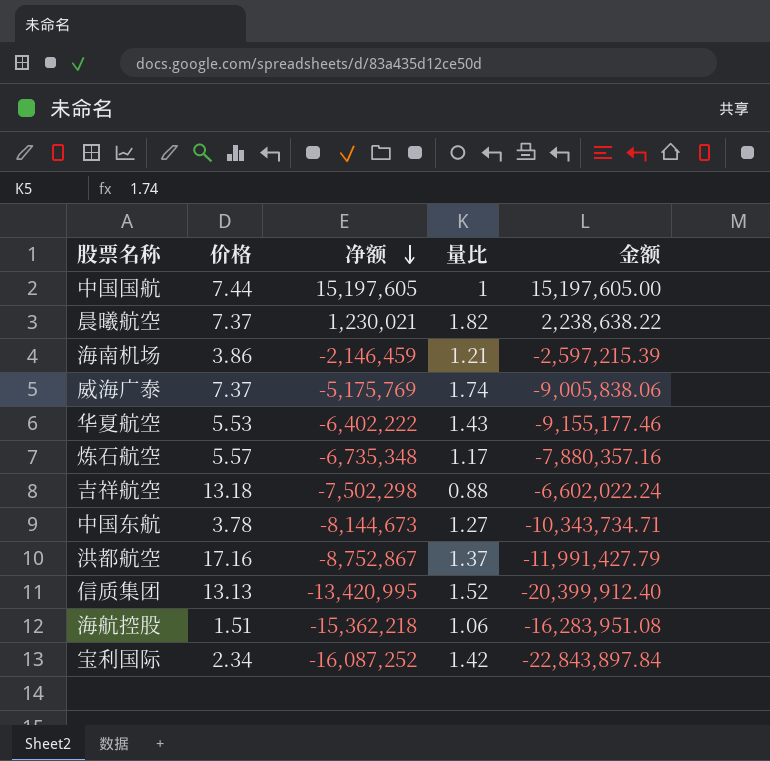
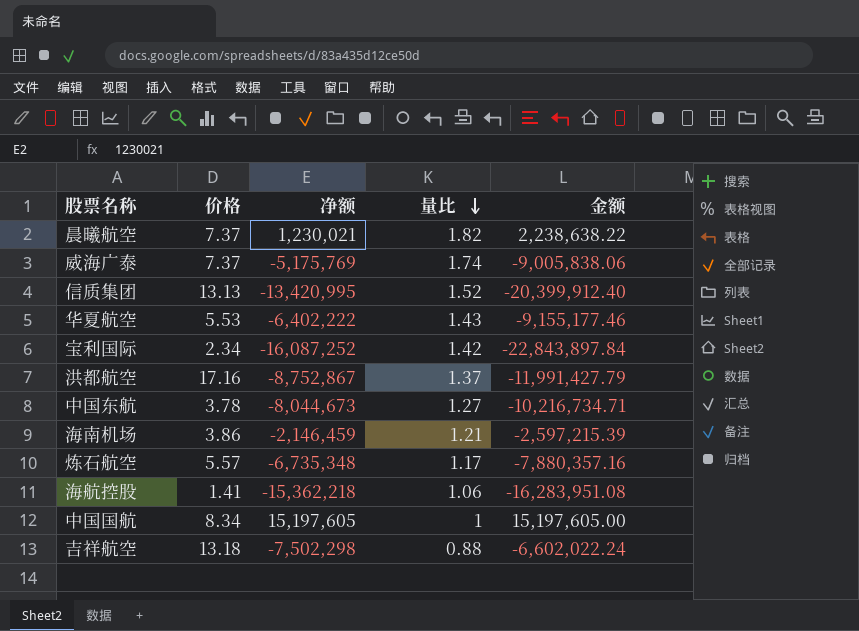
row order: 净额 descending -> 量比 descending
中国东航 | 净额: -8,144,673 -> -8,044,673
中国东航 | 金额: -10,343,734.71 -> -10,216,734.71
海航控股 | 价格: 1.51 -> 1.41
中国国航 | 价格: 7.44 -> 8.34

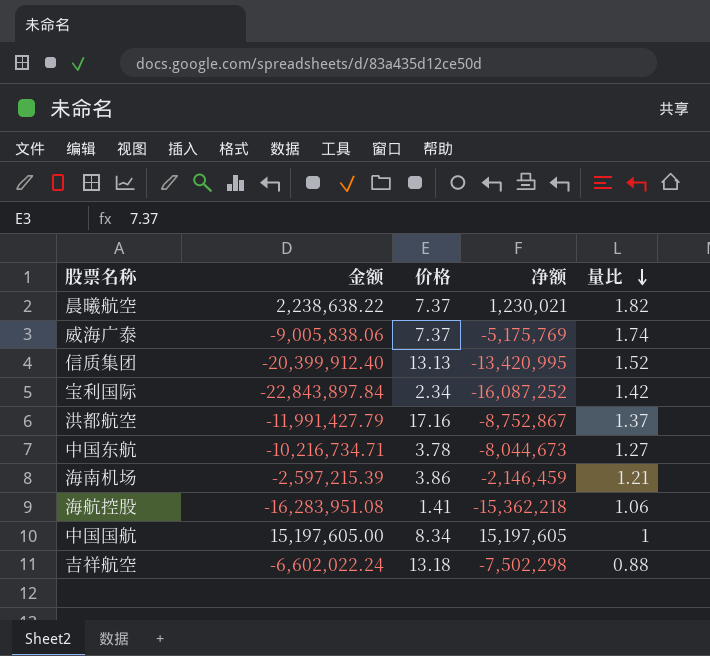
column 金额 | position: 5 -> 2
row 华夏航空: 5.53 | -6,402,222 | 1.43 | -9,155,177.46 -> none
row 炼石航空: 5.57 | -6,735,348 | 1.17 | -7,880,357.16 -> none

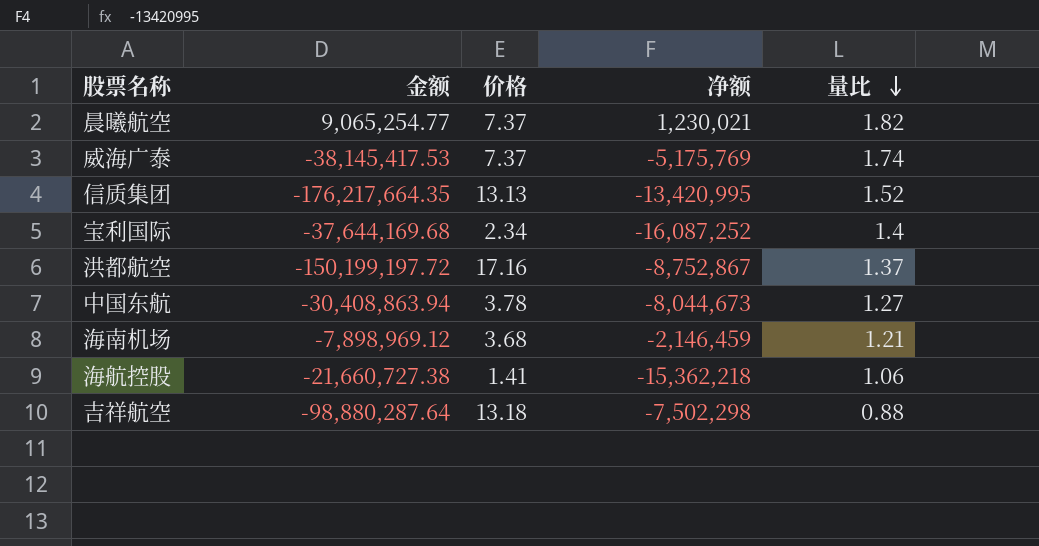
column 金额 | formula: [净额] * [量比] -> [价格] * [净额]
row 中国国航: 15,197,605.00 | 8.34 | 15,197,605 | 1 -> none
宝利国际 | 量比: 1.42 -> 1.4
海南机场 | 价格: 3.86 -> 3.68

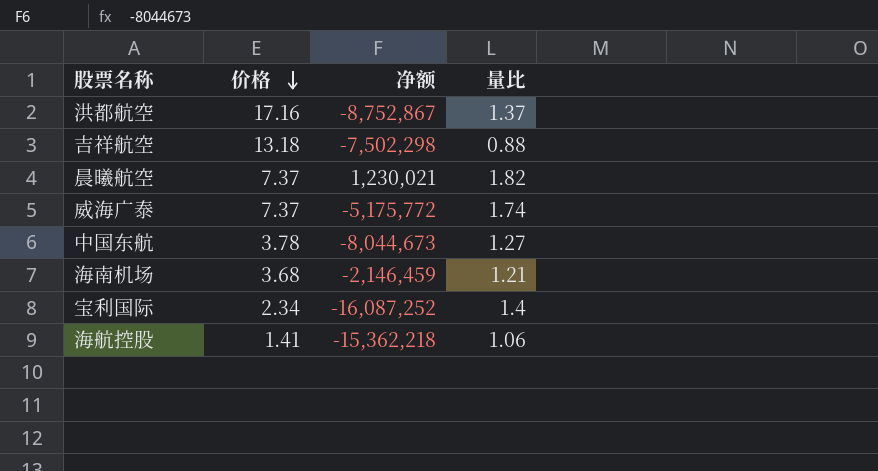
row order: 量比 descending -> 价格 descending
column 金额 | formula: [价格] * [净额] -> none
row 信质集团: -176,217,664.35 | 13.13 | -13,420,995 | 1.52 -> none
威海广泰 | 净额: -5,175,769 -> -5,175,772

